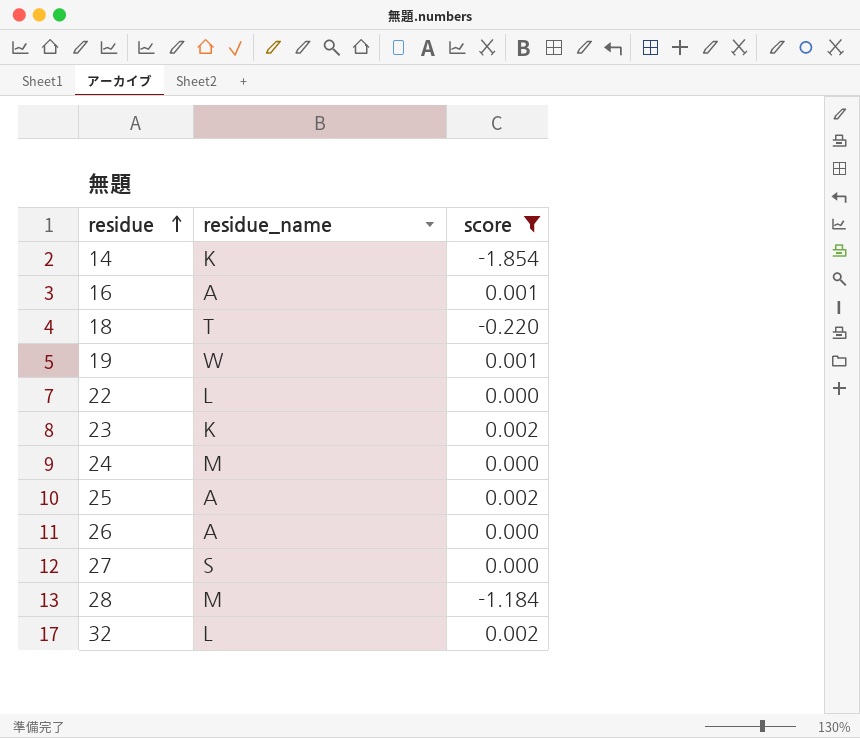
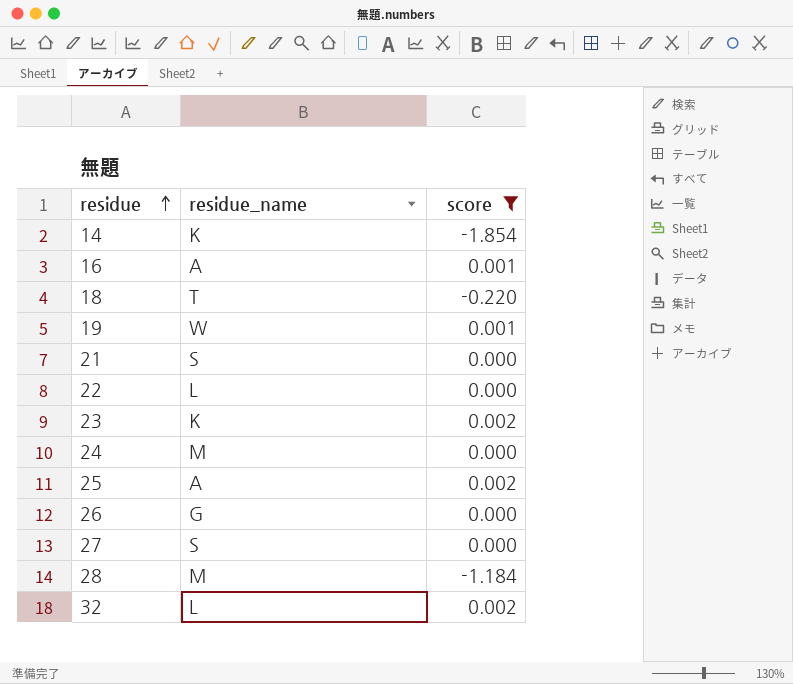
row 21: none -> S | 0.000
26 | residue_name: A -> G

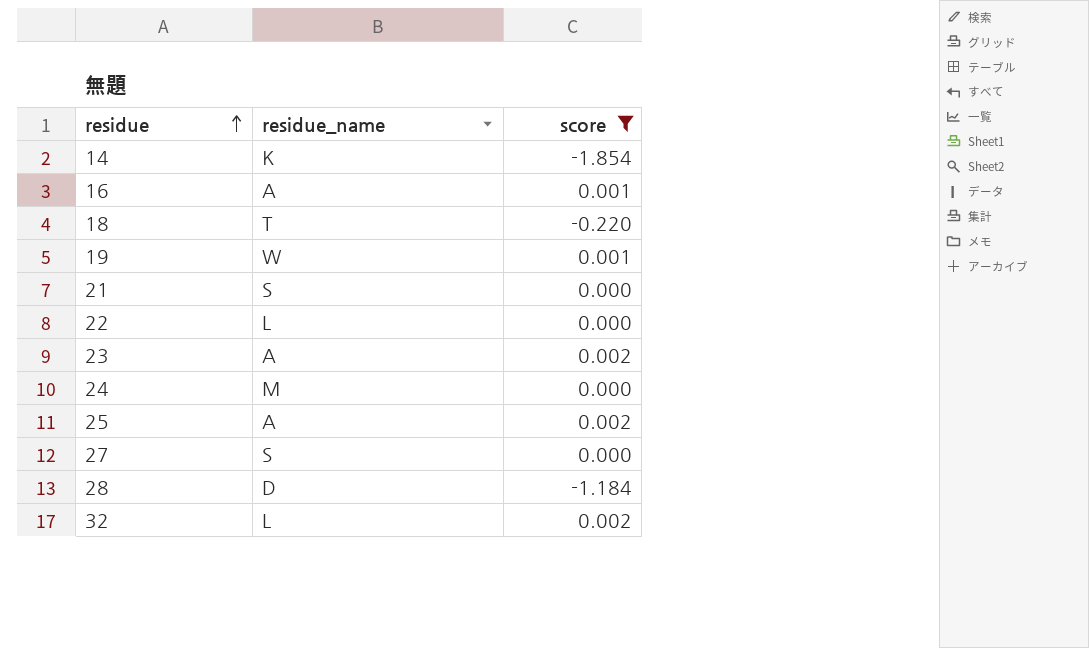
row 26: G | 0.000 -> none
23 | residue_name: K -> A
28 | residue_name: M -> D

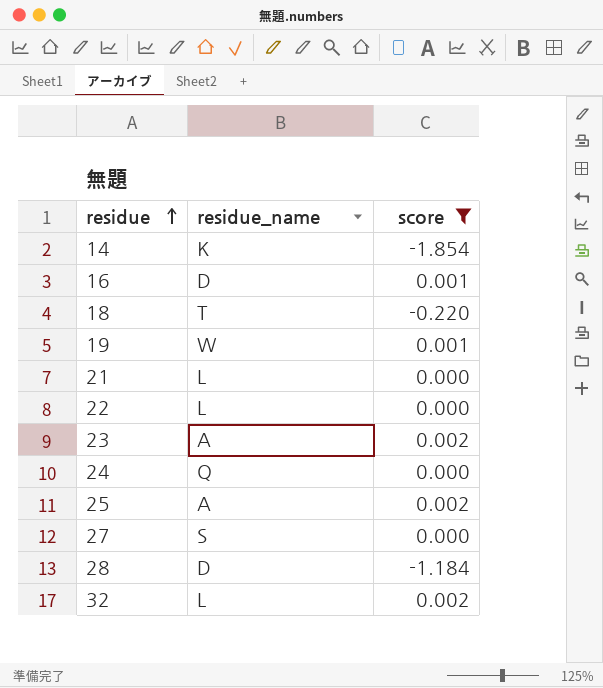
16 | residue_name: A -> D
21 | residue_name: S -> L
24 | residue_name: M -> Q

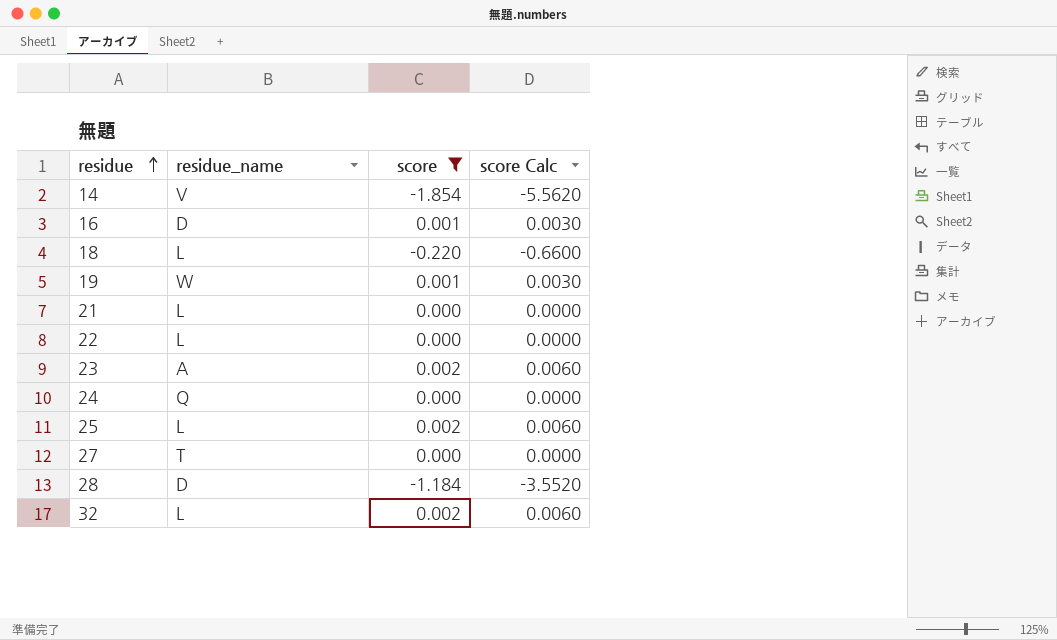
column score Calc | formula: none -> [score] * 3
14 | residue_name: K -> V
18 | residue_name: T -> L
25 | residue_name: A -> L
27 | residue_name: S -> T

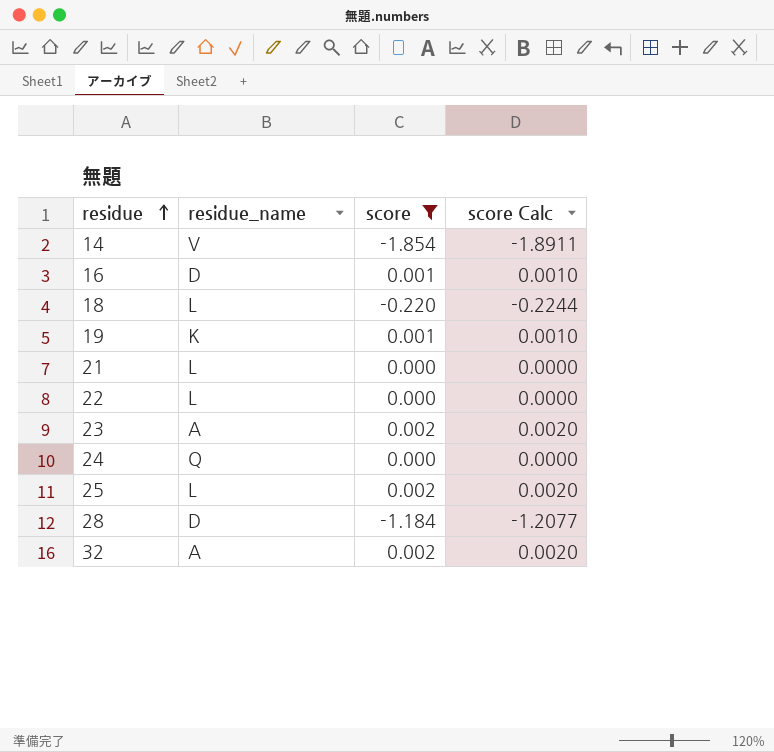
column score Calc | formula: [score] * 3 -> [score] * 1.02
row 27: T | 0.000 | 0.0000 -> none
19 | residue_name: W -> K
32 | residue_name: L -> A

